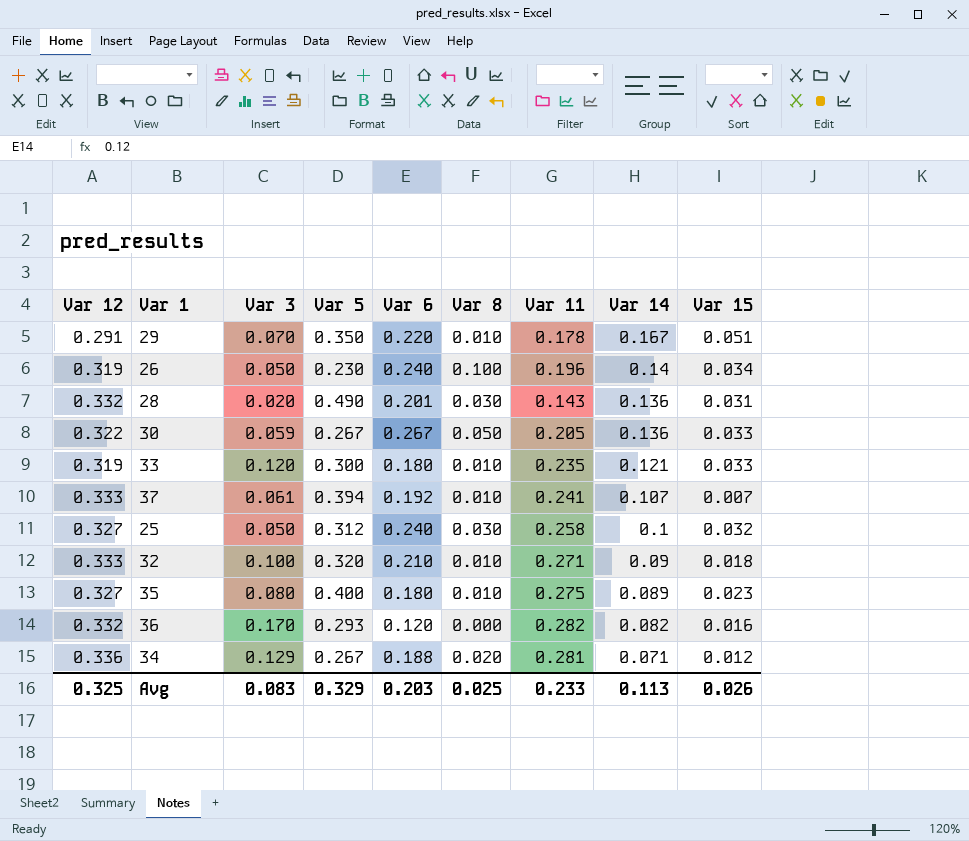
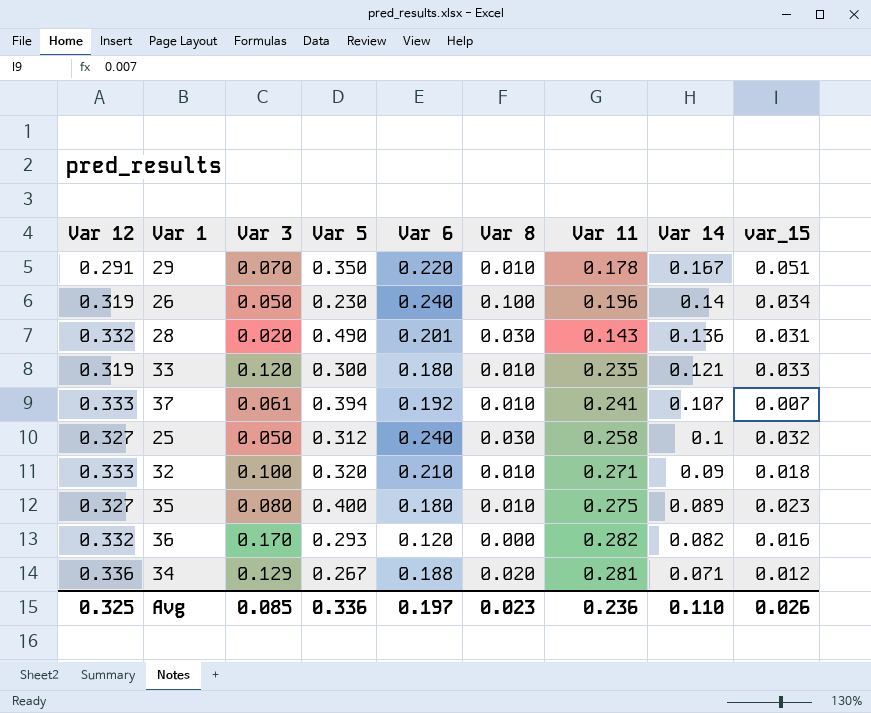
column name: Var 15 -> var_15
row 30: 0.322 | 0.059 | 0.267 | 0.267 | 0.050 | 0.205 | 0.136 | 0.033 -> none
Avg | Var 3: 0.083 -> 0.085
Avg | Var 5: 0.329 -> 0.336
Avg | Var 6: 0.203 -> 0.197
Avg | Var 8: 0.025 -> 0.023
Avg | Var 11: 0.233 -> 0.236
Avg | Var 14: 0.113 -> 0.110

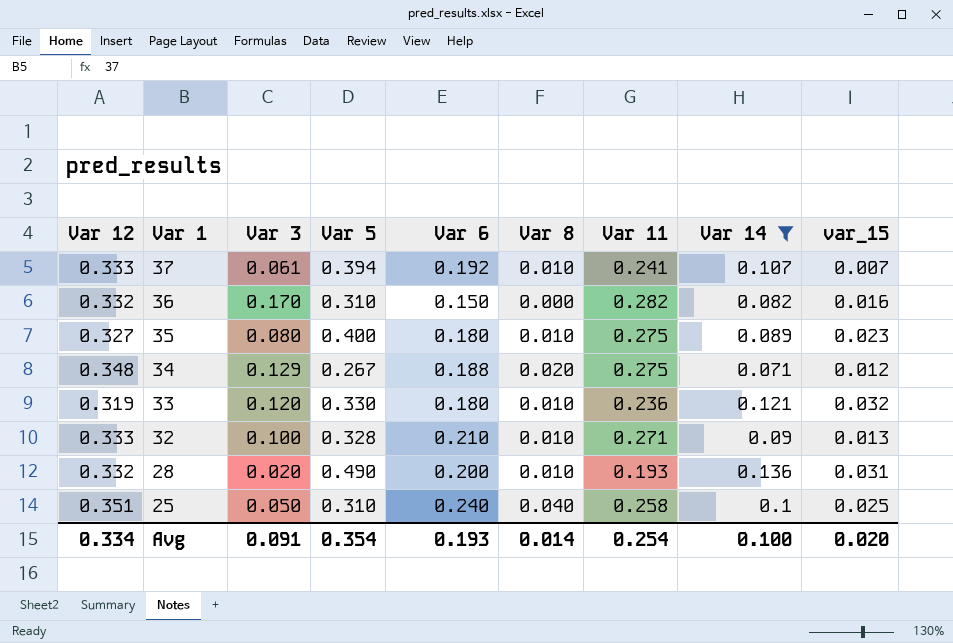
filter: none -> Var 14 <= 0.136
row order: Var 14 descending -> Var 1 descending
36 | Var 5: 0.293 -> 0.310
36 | Var 6: 0.120 -> 0.150
34 | Var 12: 0.336 -> 0.348
34 | Var 11: 0.281 -> 0.275
33 | Var 5: 0.300 -> 0.330
33 | Var 11: 0.235 -> 0.236
33 | var_15: 0.033 -> 0.032
32 | Var 5: 0.320 -> 0.328
32 | var_15: 0.018 -> 0.013
28 | Var 6: 0.201 -> 0.200
28 | Var 8: 0.030 -> 0.010
28 | Var 11: 0.143 -> 0.193
25 | Var 12: 0.327 -> 0.351
25 | Var 5: 0.312 -> 0.310
25 | Var 8: 0.030 -> 0.040
25 | var_15: 0.032 -> 0.025
Avg | Var 12: 0.325 -> 0.334
Avg | Var 3: 0.085 -> 0.091
Avg | Var 5: 0.336 -> 0.354
Avg | Var 6: 0.197 -> 0.193
Avg | Var 8: 0.023 -> 0.014
Avg | Var 11: 0.236 -> 0.254
Avg | Var 14: 0.110 -> 0.100
Avg | var_15: 0.026 -> 0.020

